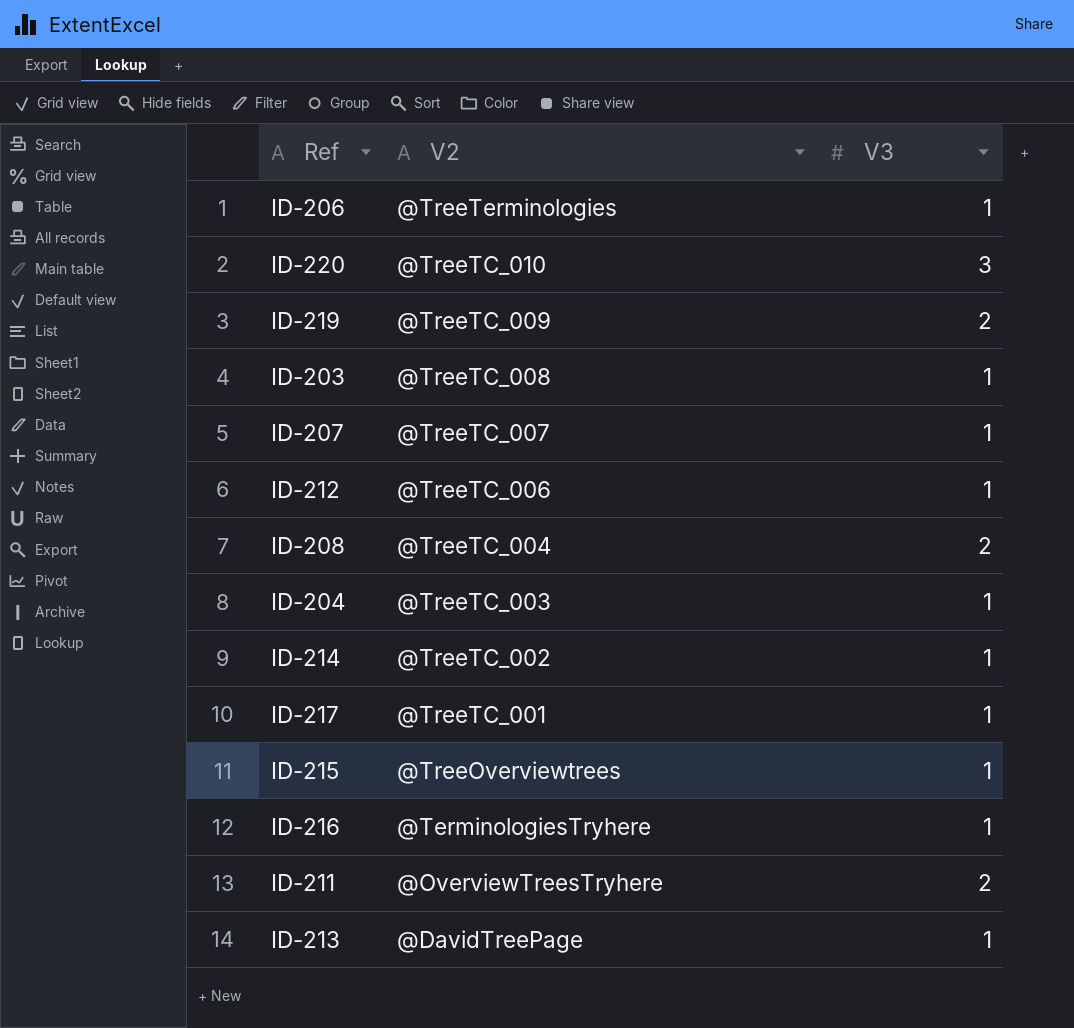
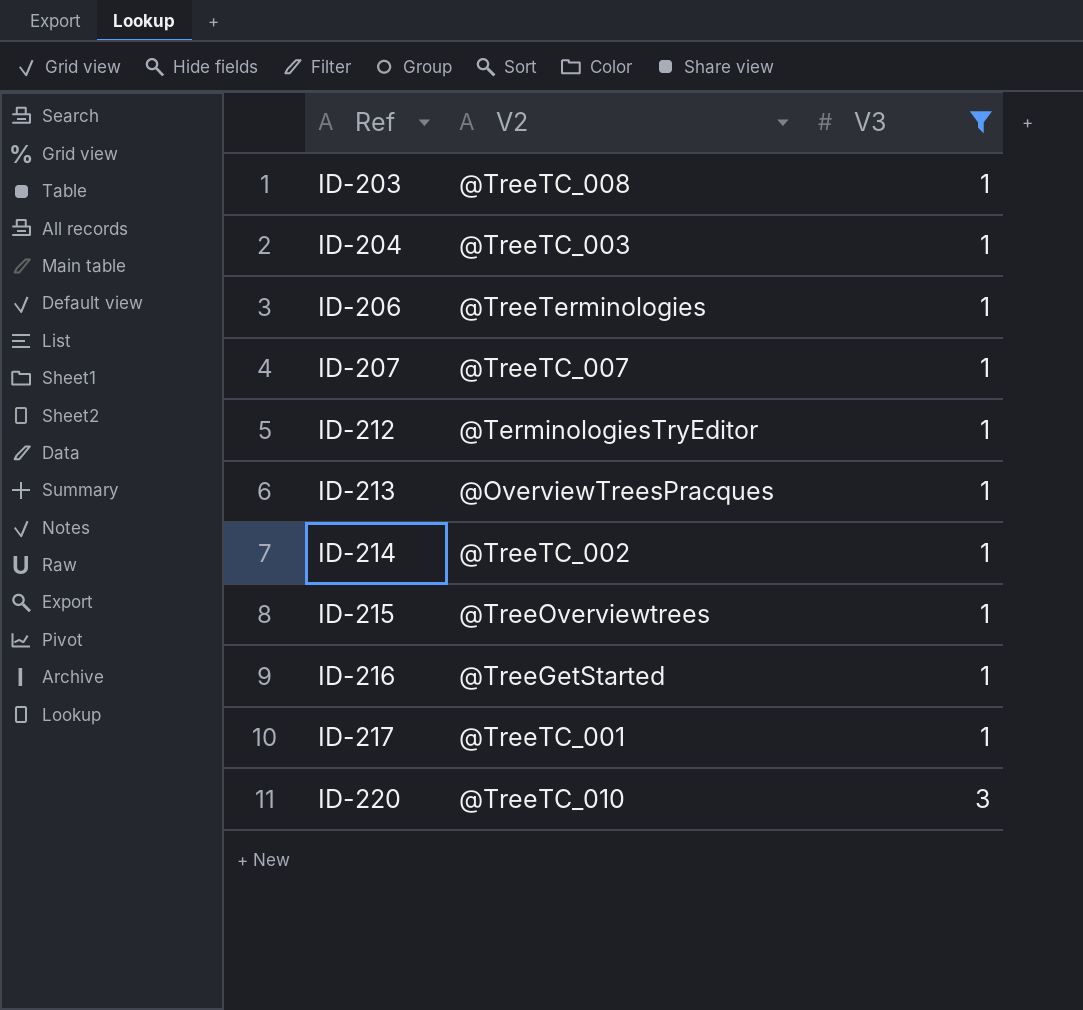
filter: none -> V3 != 2
row order: V2 descending -> Ref ascending
ID-212 | V2: @TreeTC_006 -> @TerminologiesTryEditor
ID-213 | V2: @DavidTreePage -> @OverviewTreesPracques
ID-216 | V2: @TerminologiesTryhere -> @TreeGetStarted

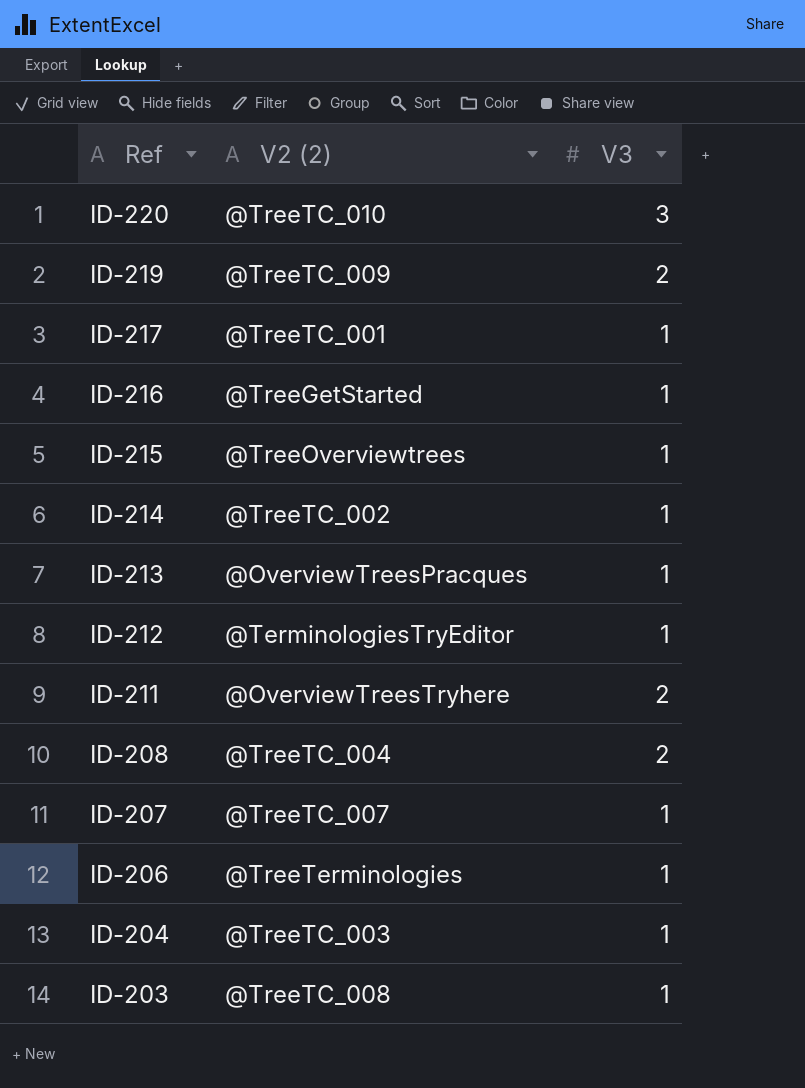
filter: V3 != 2 -> none
row order: Ref ascending -> Ref descending
column name: V2 -> V2 (2)

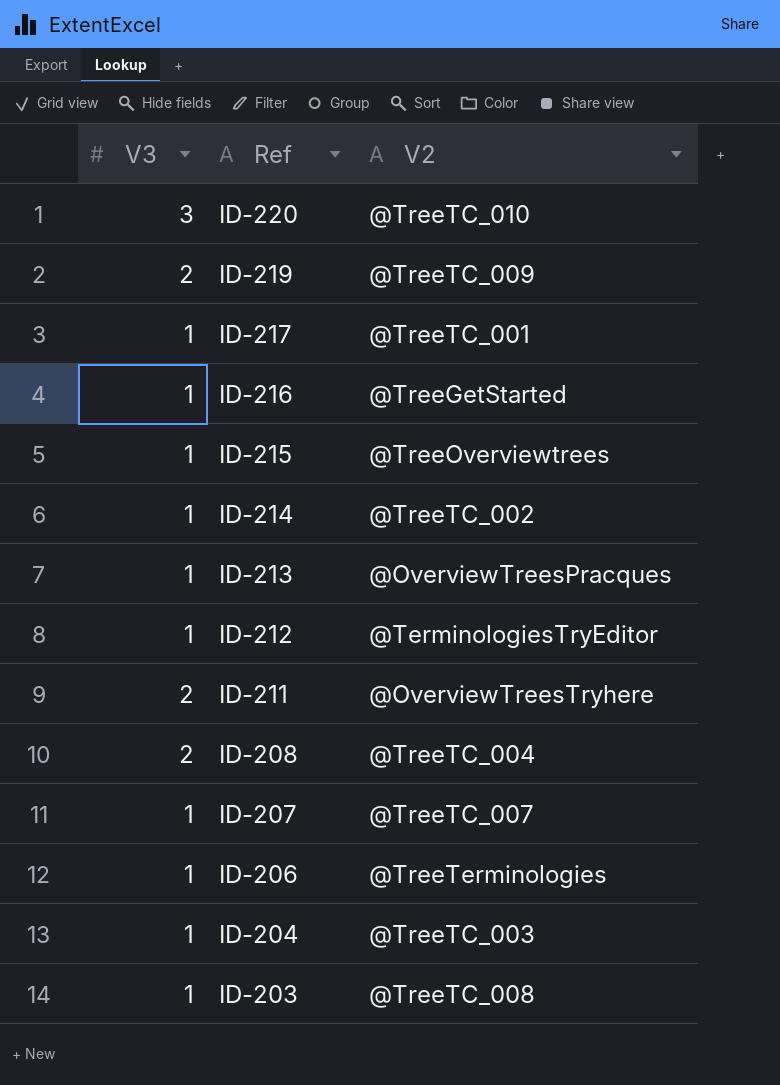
column V3 | position: 3 -> 1
column name: V2 (2) -> V2

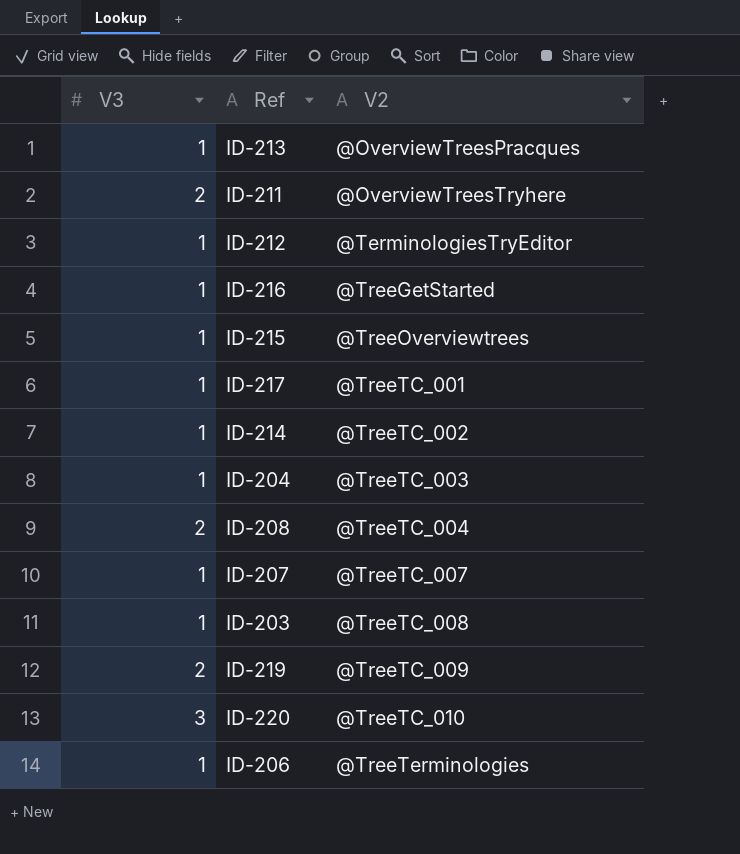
row order: Ref descending -> V2 ascending

